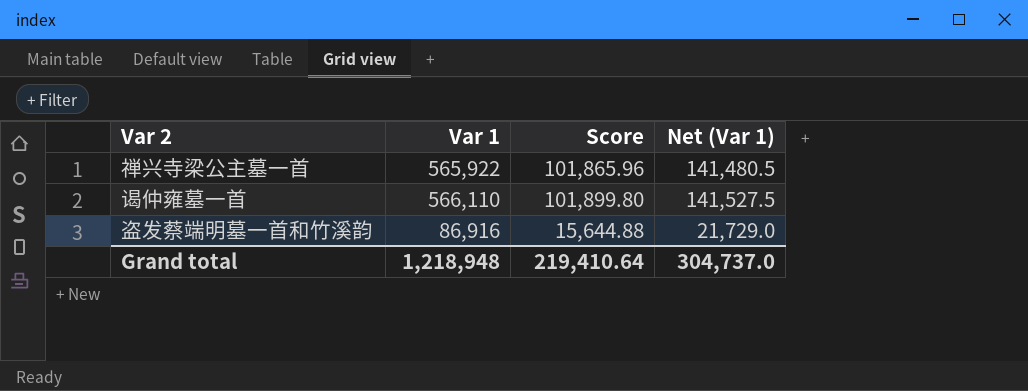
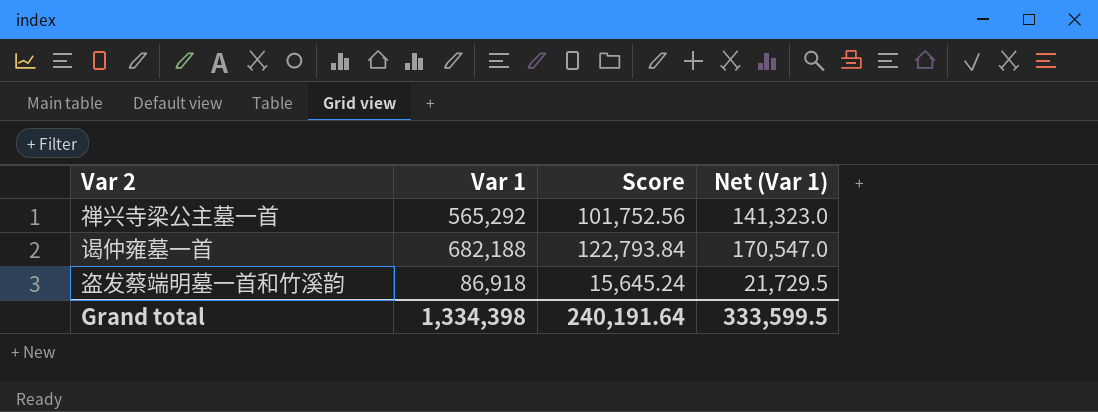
禅兴寺梁公主墓一首 | Var 1: 565,922 -> 565,292
禅兴寺梁公主墓一首 | Score: 101,865.96 -> 101,752.56
禅兴寺梁公主墓一首 | Net (Var 1): 141,480.5 -> 141,323.0
谒仲雍墓一首 | Var 1: 566,110 -> 682,188
谒仲雍墓一首 | Score: 101,899.80 -> 122,793.84
谒仲雍墓一首 | Net (Var 1): 141,527.5 -> 170,547.0
盗发蔡端明墓一首和竹溪韵 | Var 1: 86,916 -> 86,918
盗发蔡端明墓一首和竹溪韵 | Score: 15,644.88 -> 15,645.24
盗发蔡端明墓一首和竹溪韵 | Net (Var 1): 21,729.0 -> 21,729.5
Grand total | Var 1: 1,218,948 -> 1,334,398
Grand total | Score: 219,410.64 -> 240,191.64
Grand total | Net (Var 1): 304,737.0 -> 333,599.5

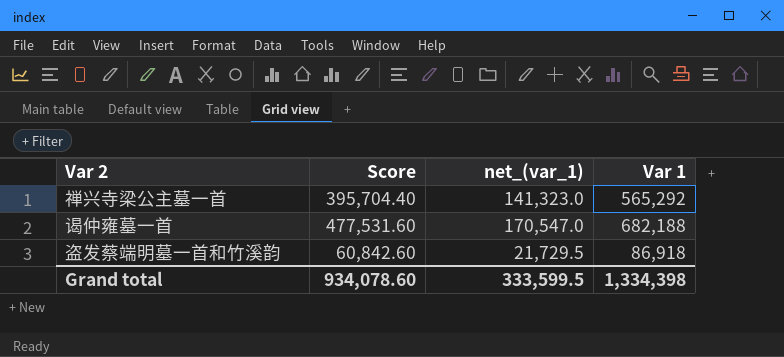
column Score | formula: [Var 1] * 0.18 -> [Var 1] * 0.7
column name: Net (Var 1) -> net_(var_1)
column Var 1 | position: 2 -> 4
Grand total | Score: 240,191.64 -> 934,078.60

